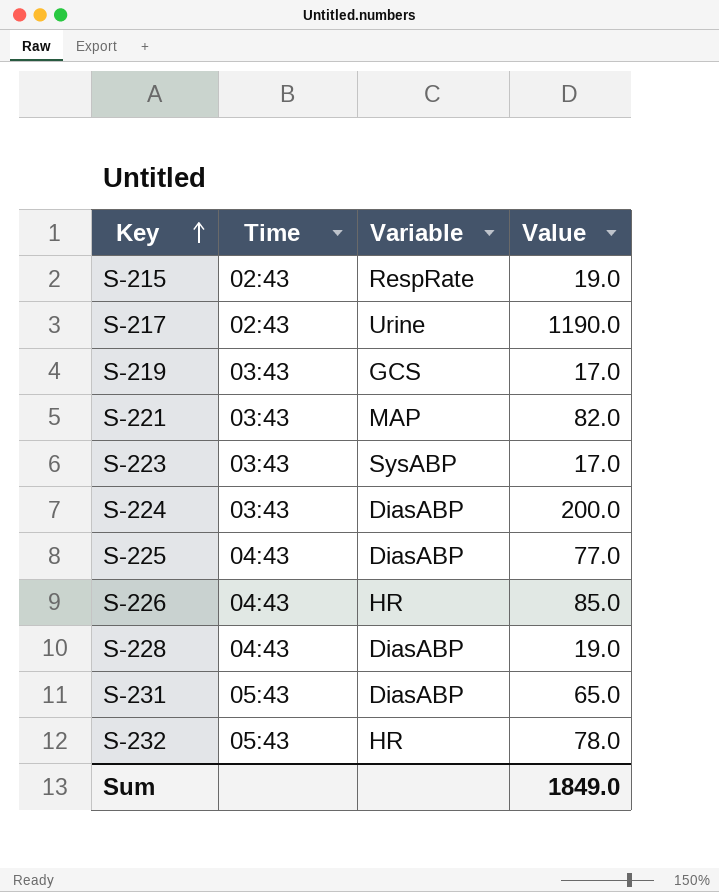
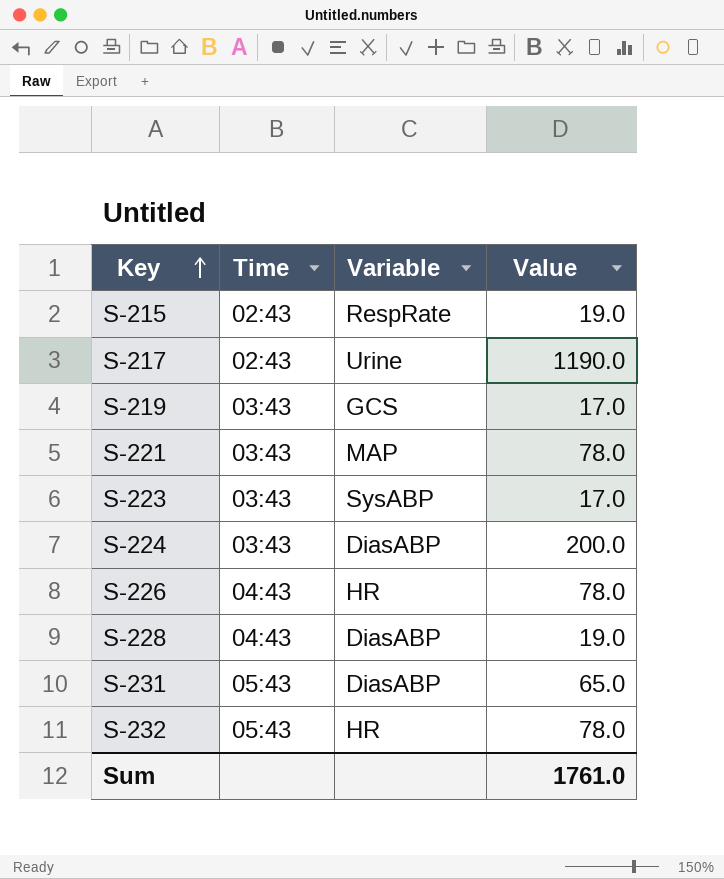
row S-225: 04:43 | DiasABP | 77.0 -> none
S-221 | Value: 82.0 -> 78.0
S-226 | Value: 85.0 -> 78.0
Sum | Value: 1849.0 -> 1761.0

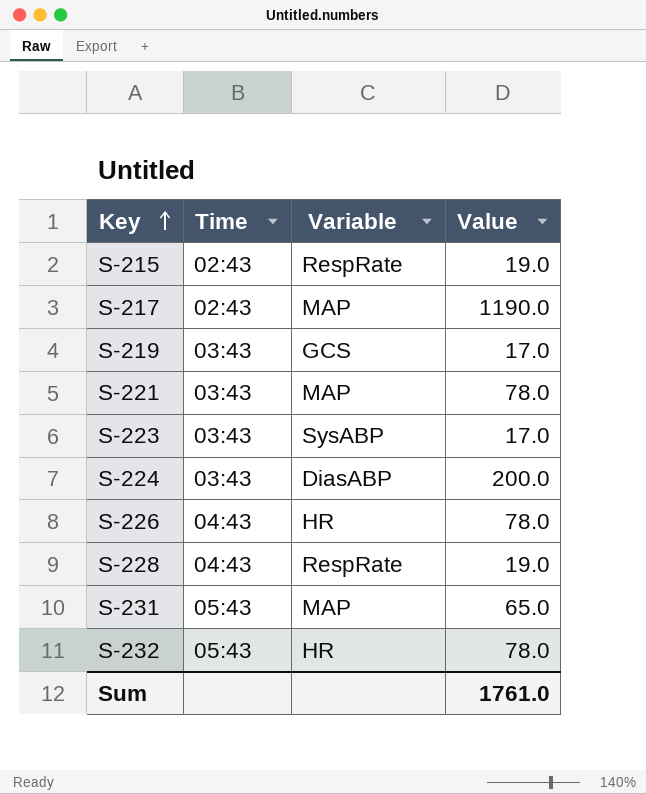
S-217 | Variable: Urine -> MAP
S-228 | Variable: DiasABP -> RespRate
S-231 | Variable: DiasABP -> MAP

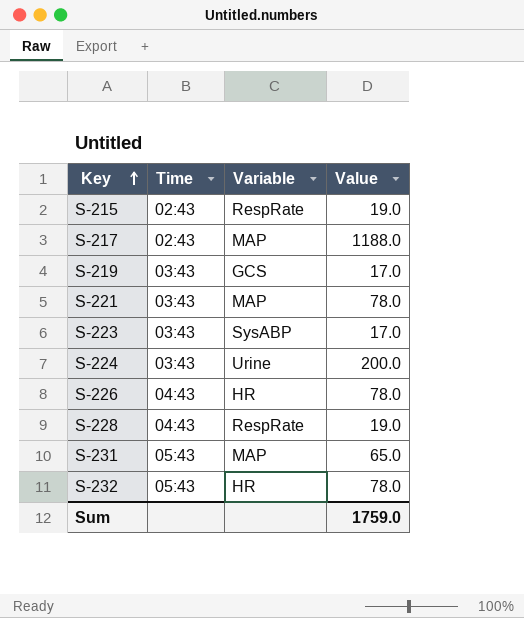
S-217 | Value: 1190.0 -> 1188.0
S-224 | Variable: DiasABP -> Urine
Sum | Value: 1761.0 -> 1759.0

